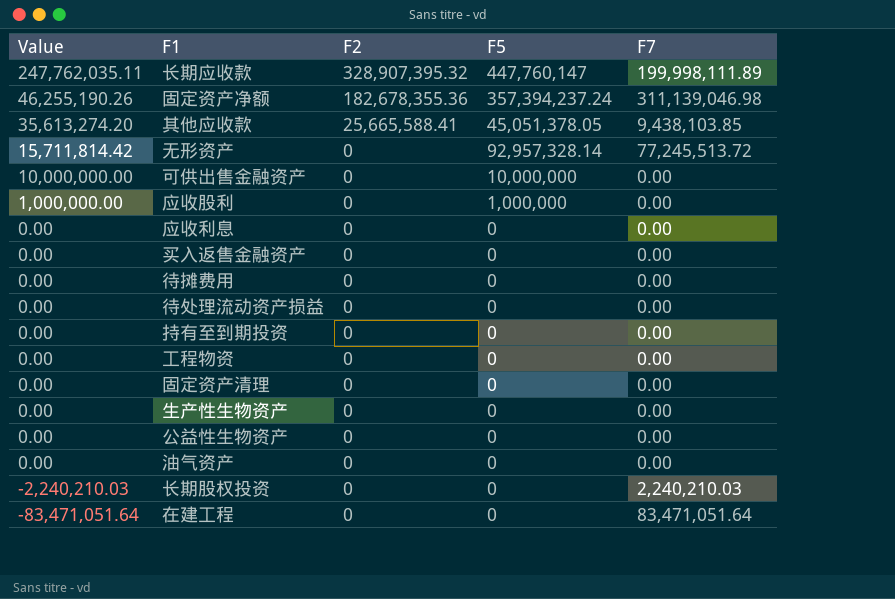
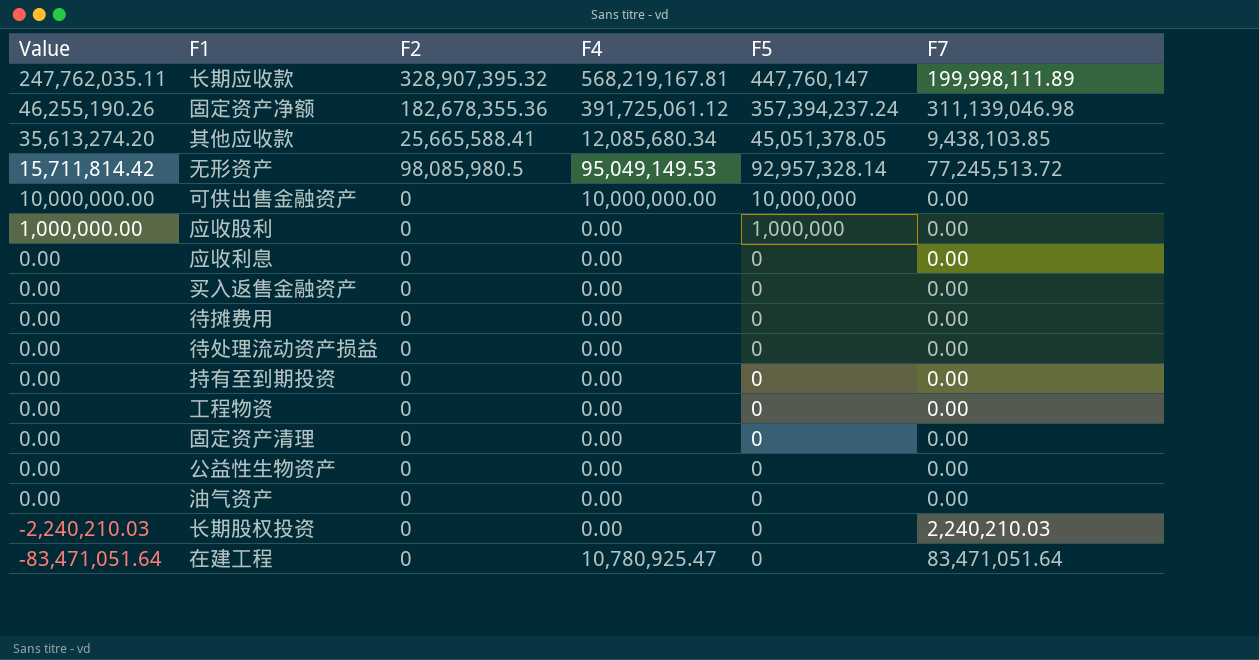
column F4 | position: none -> 4
row 生产性生物资产: 0.00 | 0 | 0 | 0.00 -> none
无形资产 | F2: 0 -> 98,085,980.5

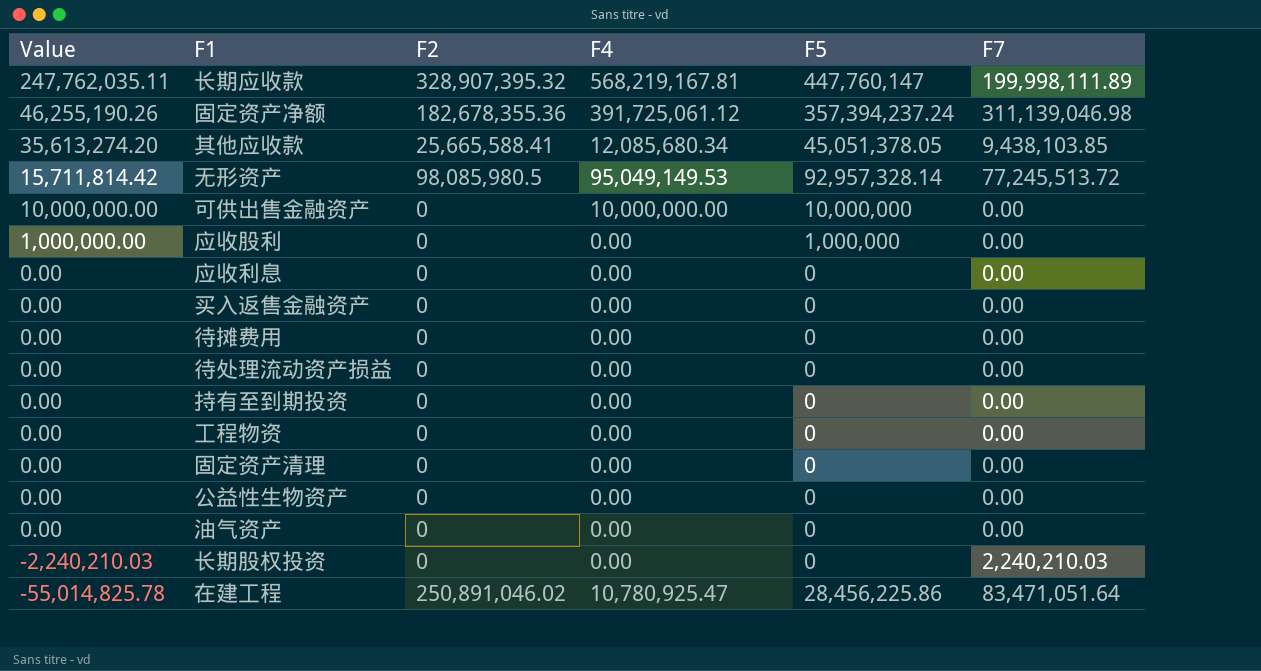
在建工程 | Value: -83,471,051.64 -> -55,014,825.78
在建工程 | F2: 0 -> 250,891,046.02
在建工程 | F5: 0 -> 28,456,225.86

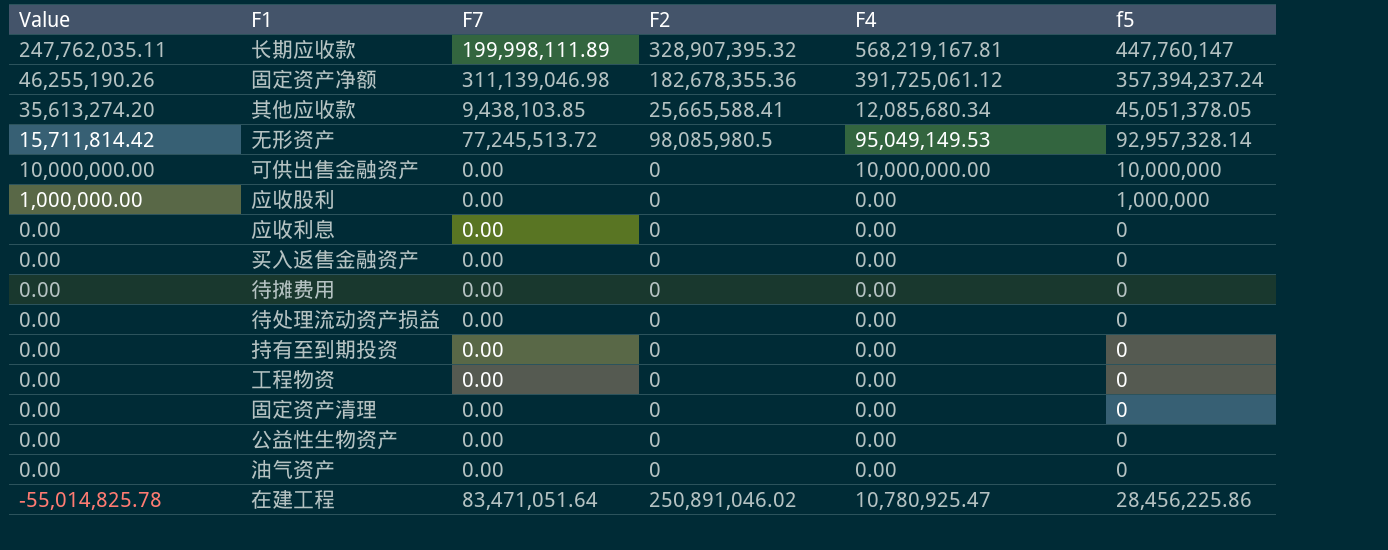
column F7 | position: 6 -> 3
column name: F5 -> f5
row 长期股权投资: -2,240,210.03 | 0 | 0.00 | 0 | 2,240,210.03 -> none

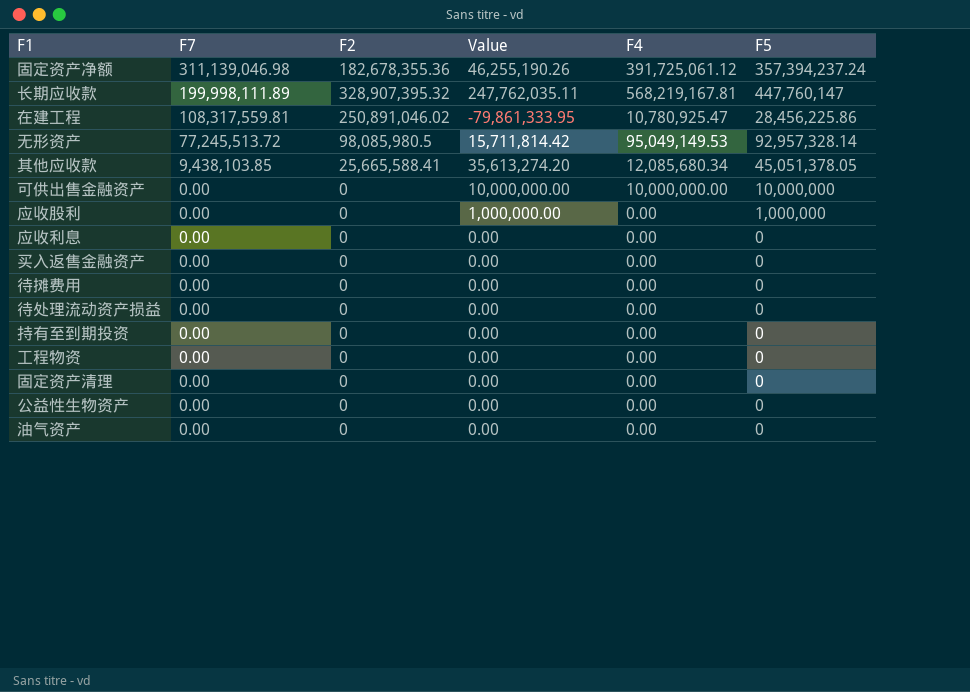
row order: Value descending -> F7 descending
column Value | position: 1 -> 4
column name: f5 -> F5
在建工程 | F7: 83,471,051.64 -> 108,317,559.81
在建工程 | Value: -55,014,825.78 -> -79,861,333.95

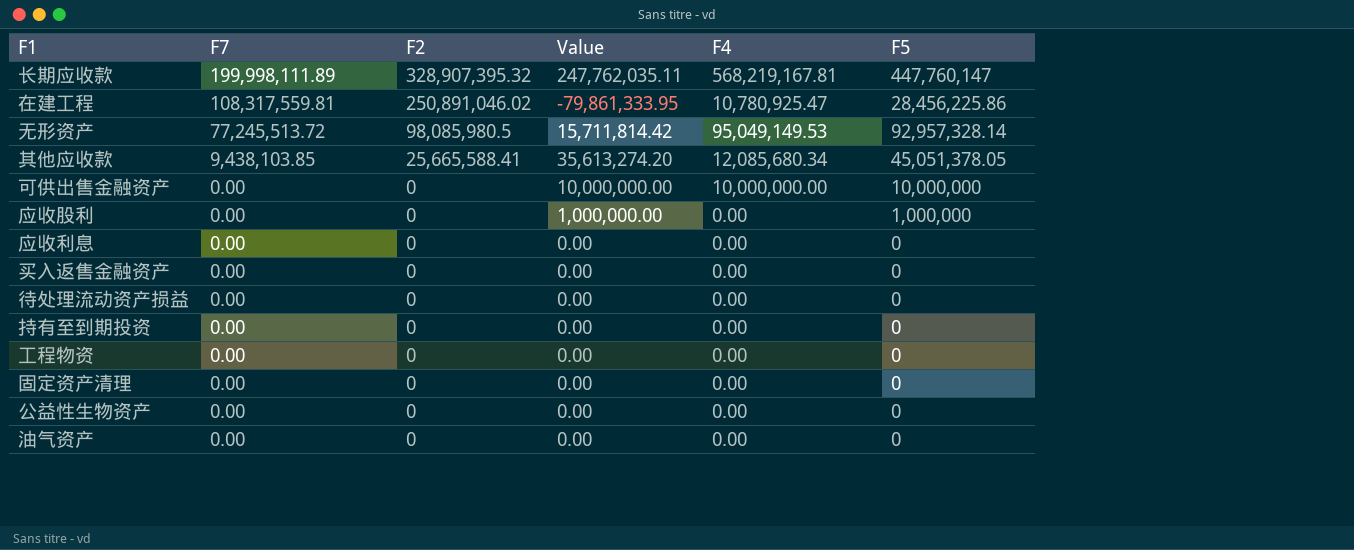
row 固定资产净额: 311,139,046.98 | 182,678,355.36 | 46,255,190.26 | 391,725,061.12 | 357,394,237.24 -> none
row 待摊费用: 0.00 | 0 | 0.00 | 0.00 | 0 -> none

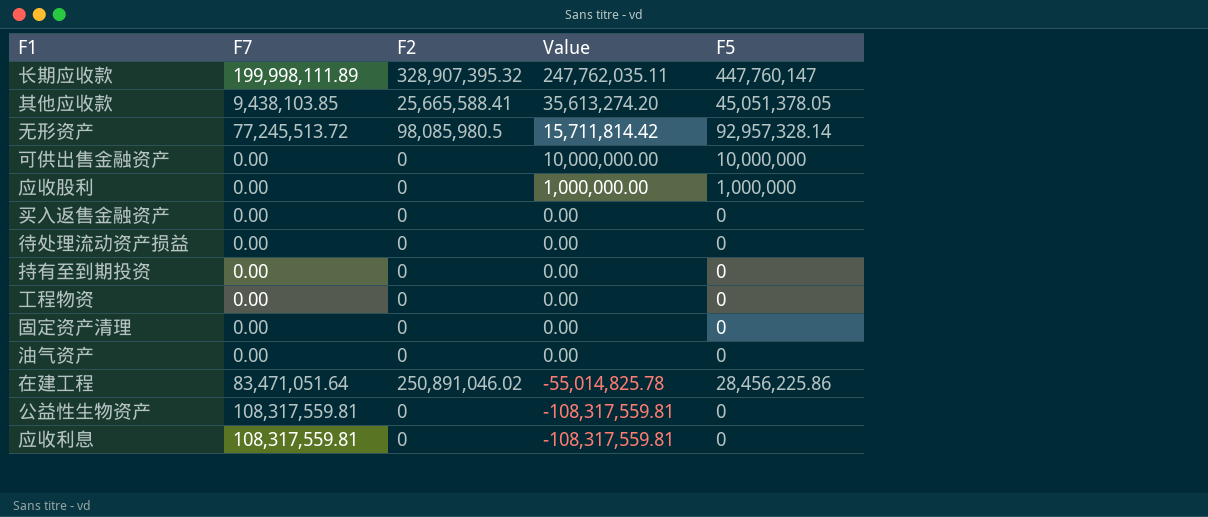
row order: F7 descending -> Value descending
column F4 | position: 5 -> none
在建工程 | F7: 108,317,559.81 -> 83,471,051.64
在建工程 | Value: -79,861,333.95 -> -55,014,825.78
公益性生物资产 | F7: 0.00 -> 108,317,559.81
公益性生物资产 | Value: 0.00 -> -108,317,559.81
应收利息 | F7: 0.00 -> 108,317,559.81
应收利息 | Value: 0.00 -> -108,317,559.81

